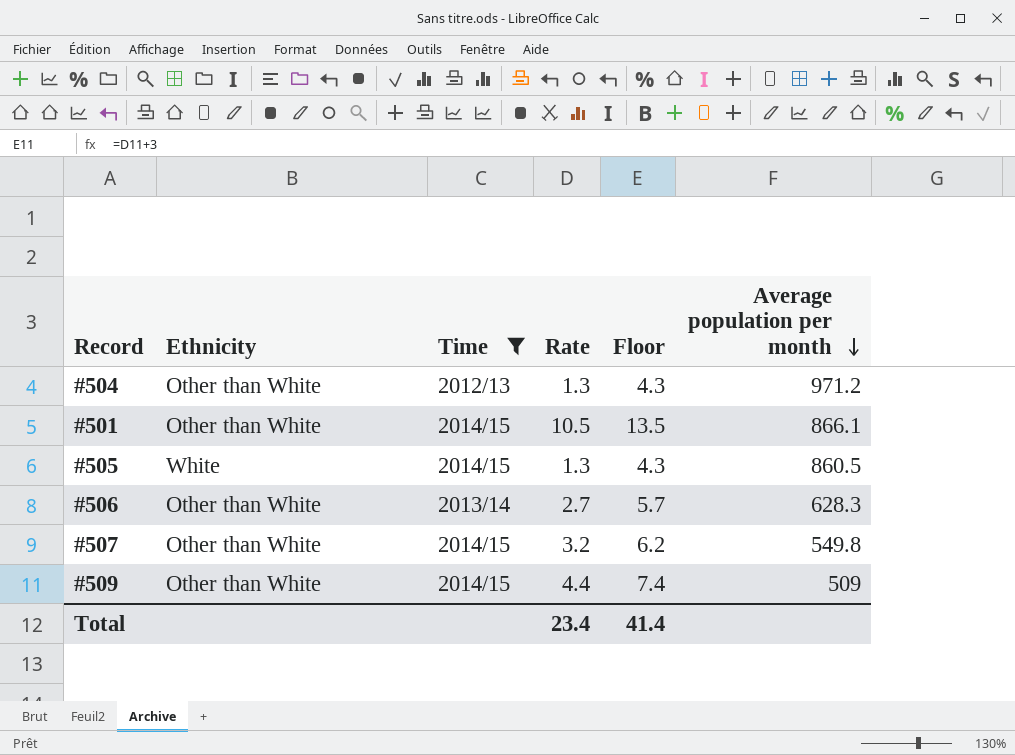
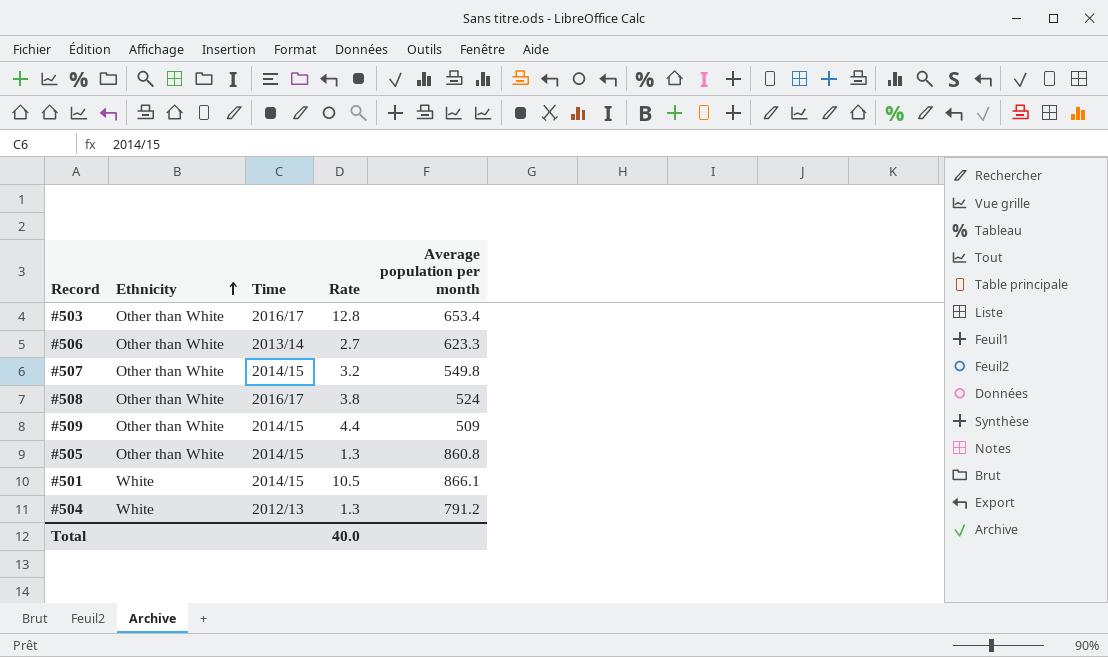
filter: Time != 2016/17 -> none
row order: Average population per month descending -> Ethnicity ascending
column Floor | formula: [Rate] + 3 -> none
#506 | Average population per month: 628.3 -> 623.3
#505 | Ethnicity: White -> Other than White
#505 | Average population per month: 860.5 -> 860.8
#501 | Ethnicity: Other than White -> White
#504 | Ethnicity: Other than White -> White
#504 | Average population per month: 971.2 -> 791.2
Total | Rate: 23.4 -> 40.0

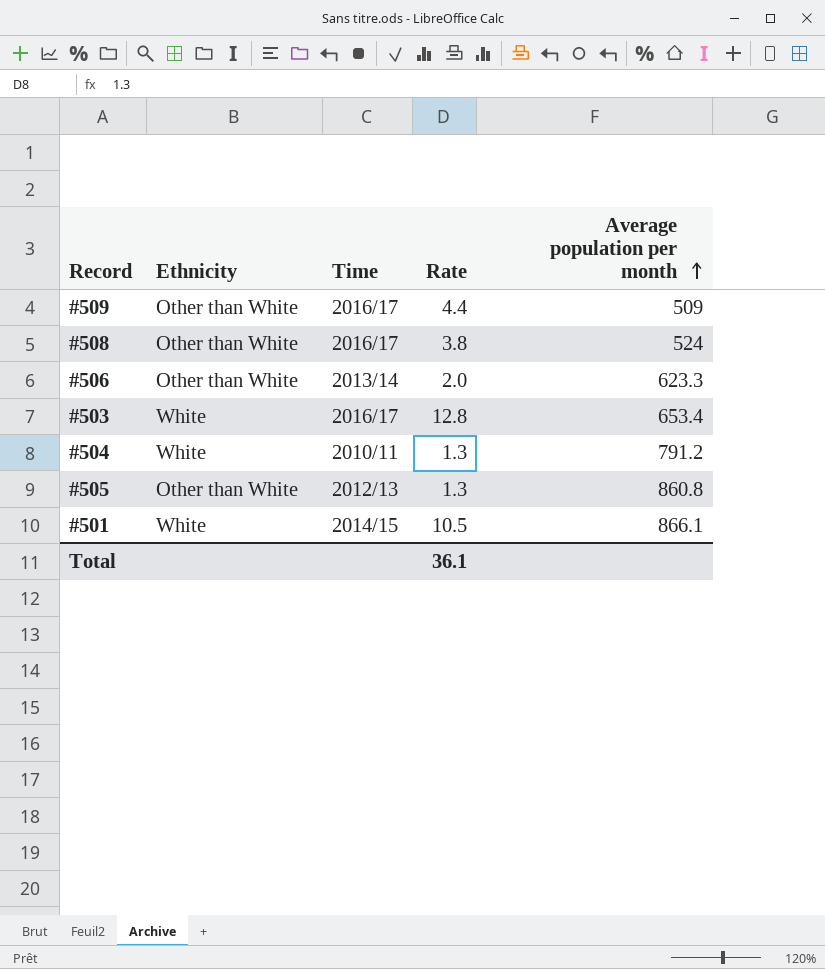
row order: Ethnicity ascending -> Average population per month ascending
row #507: Other than White | 2014/15 | 3.2 | 549.8 -> none
#509 | Time: 2014/15 -> 2016/17
#506 | Rate: 2.7 -> 2.0
#503 | Ethnicity: Other than White -> White
#504 | Time: 2012/13 -> 2010/11
#505 | Time: 2014/15 -> 2012/13
Total | Rate: 40.0 -> 36.1

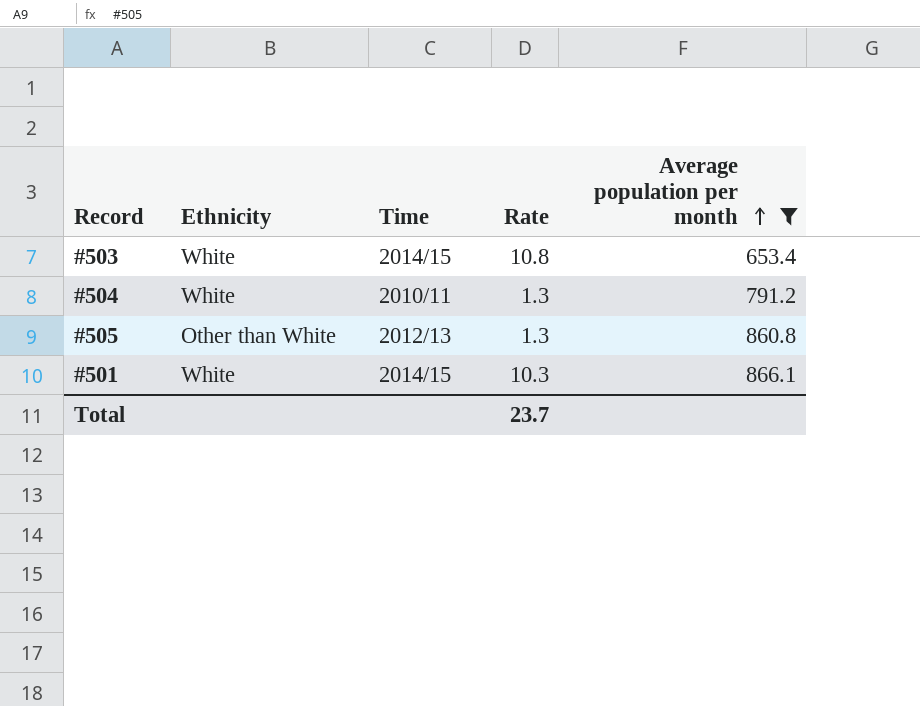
filter: none -> Average population per month >= 653.4
#503 | Time: 2016/17 -> 2014/15
#503 | Rate: 12.8 -> 10.8
#501 | Rate: 10.5 -> 10.3
Total | Rate: 36.1 -> 23.7

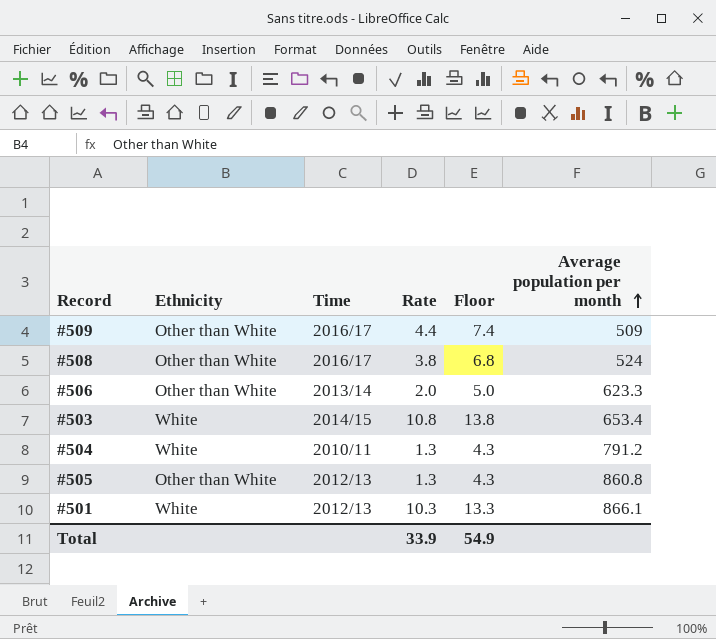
filter: Average population per month >= 653.4 -> none
column Floor | formula: none -> [Rate] + 3
#501 | Time: 2014/15 -> 2012/13
Total | Rate: 23.7 -> 33.9

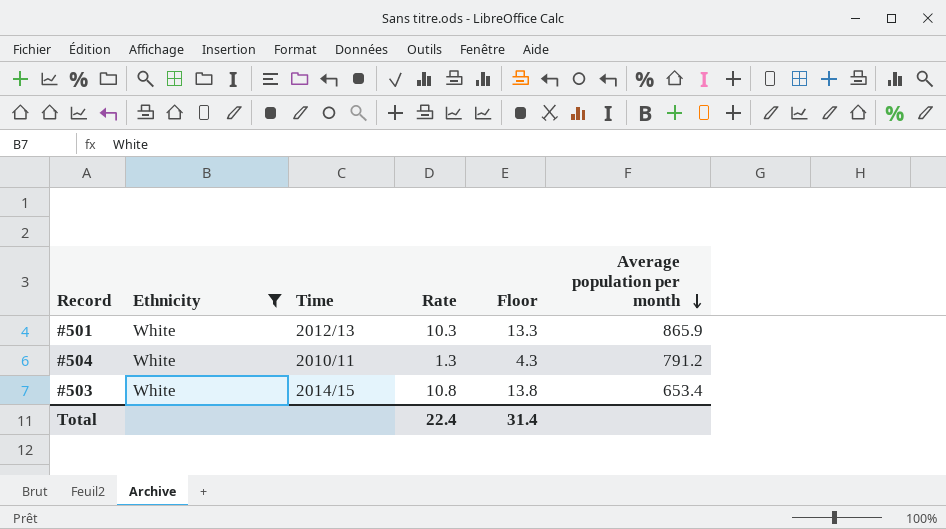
filter: none -> Ethnicity = White
row order: Average population per month ascending -> Average population per month descending
#501 | Average population per month: 866.1 -> 865.9
Total | Rate: 33.9 -> 22.4
Total | Floor: 54.9 -> 31.4

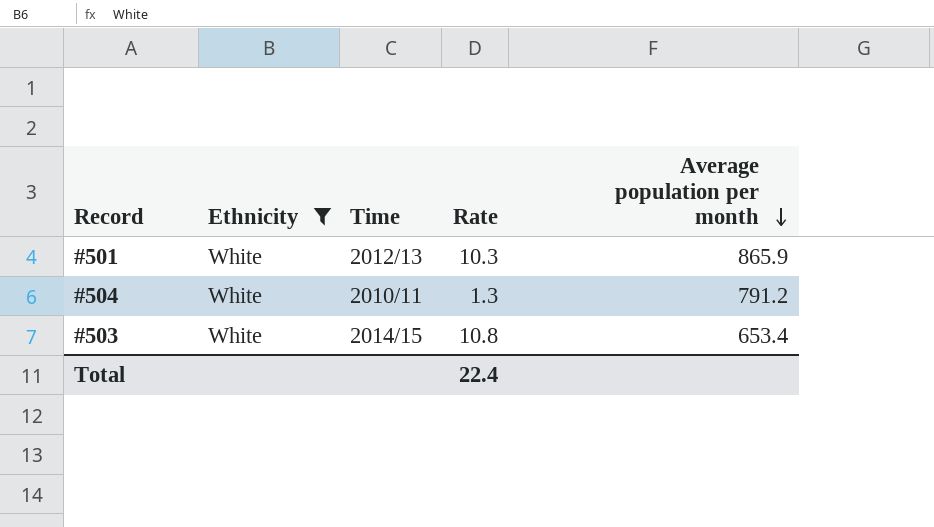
column Floor | formula: [Rate] + 3 -> none

